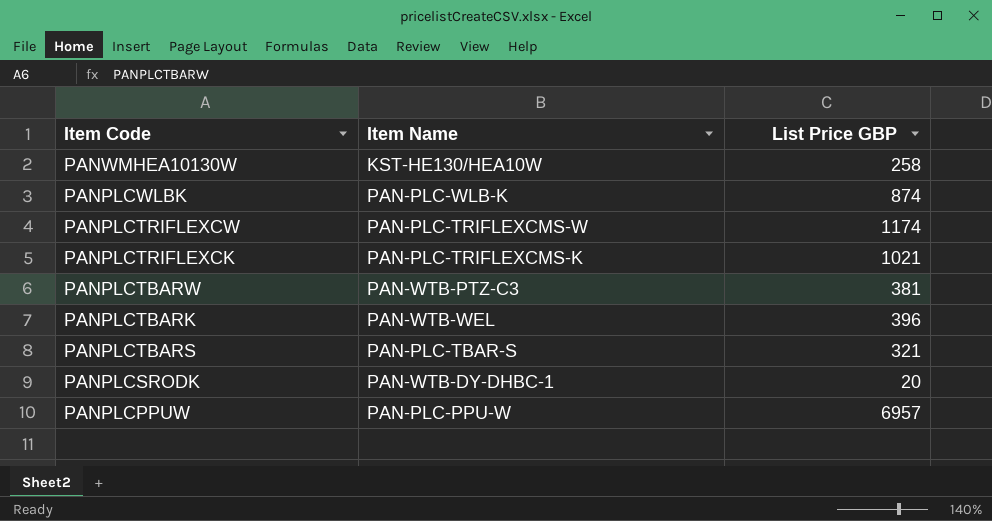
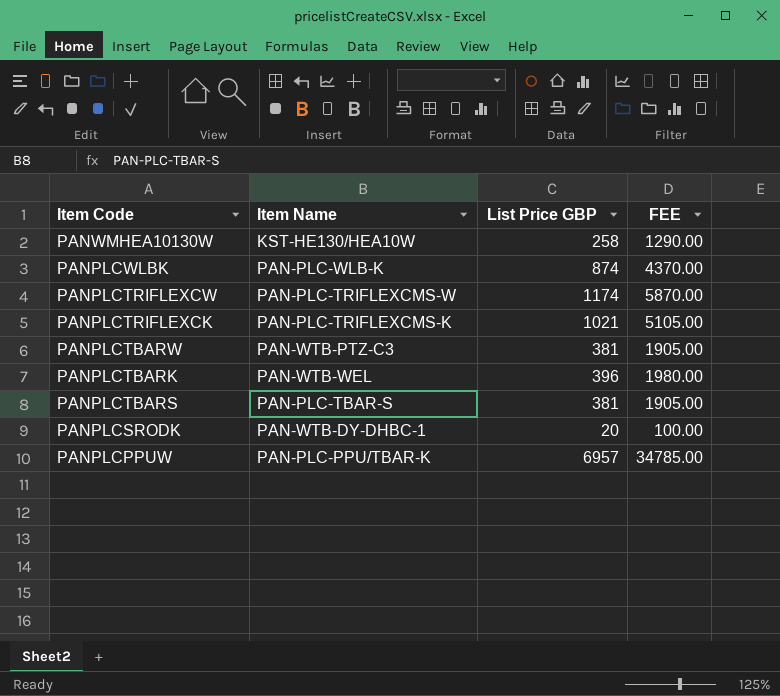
column FEE | formula: none -> [List Price GBP] * 5
PANPLCTBARS | List Price GBP: 321 -> 381
PANPLCPPUW | Item Name: PAN-PLC-PPU-W -> PAN-PLC-PPU/TBAR-K

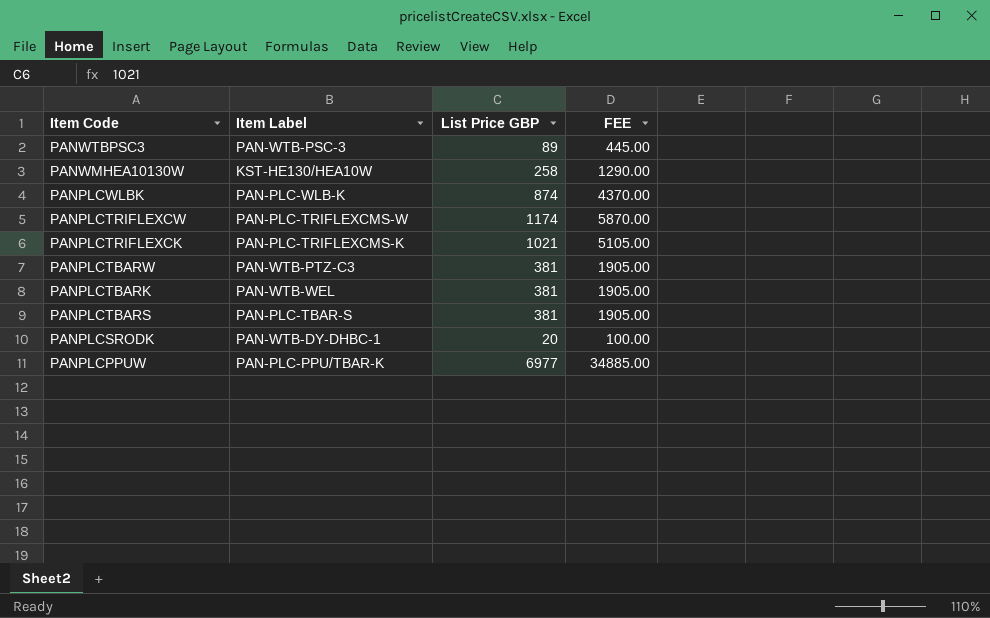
column name: Item Name -> Item Label
row PANWTBPSC3: none -> PAN-WTB-PSC-3 | 89 | 445.00
PANPLCTBARK | List Price GBP: 396 -> 381
PANPLCTBARK | FEE: 1980.00 -> 1905.00
PANPLCPPUW | List Price GBP: 6957 -> 6977
PANPLCPPUW | FEE: 34785.00 -> 34885.00

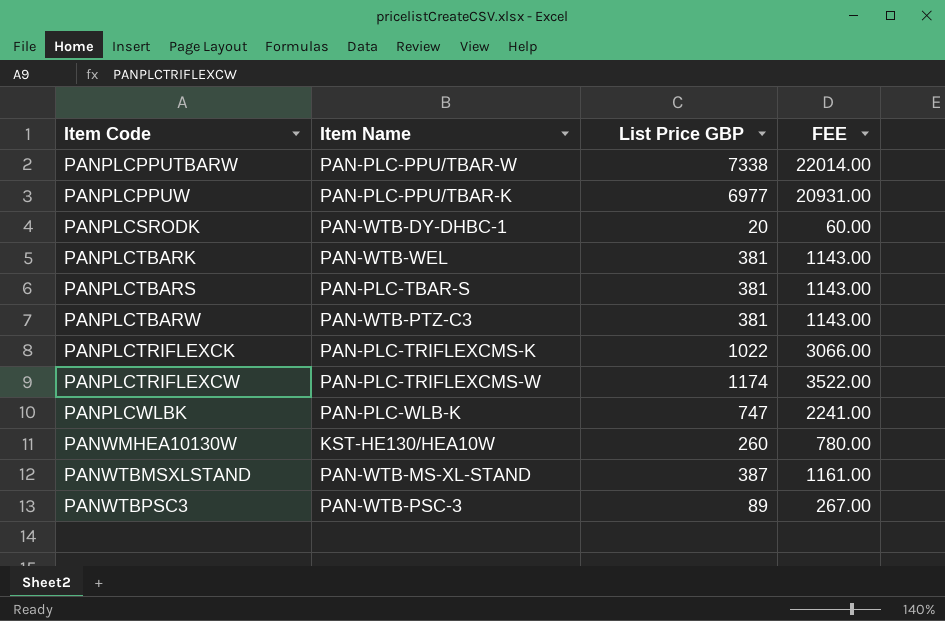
row order: none -> Item Code ascending
column name: Item Label -> Item Name
column FEE | formula: [List Price GBP] * 5 -> [List Price GBP] * 3
row PANPLCPPUTBARW: none -> PAN-PLC-PPU/TBAR-W | 7338 | 22014.00
PANPLCTRIFLEXCK | List Price GBP: 1021 -> 1022
PANPLCWLBK | List Price GBP: 874 -> 747
PANWMHEA10130W | List Price GBP: 258 -> 260
row PANWTBMSXLSTAND: none -> PAN-WTB-MS-XL-STAND | 387 | 1161.00

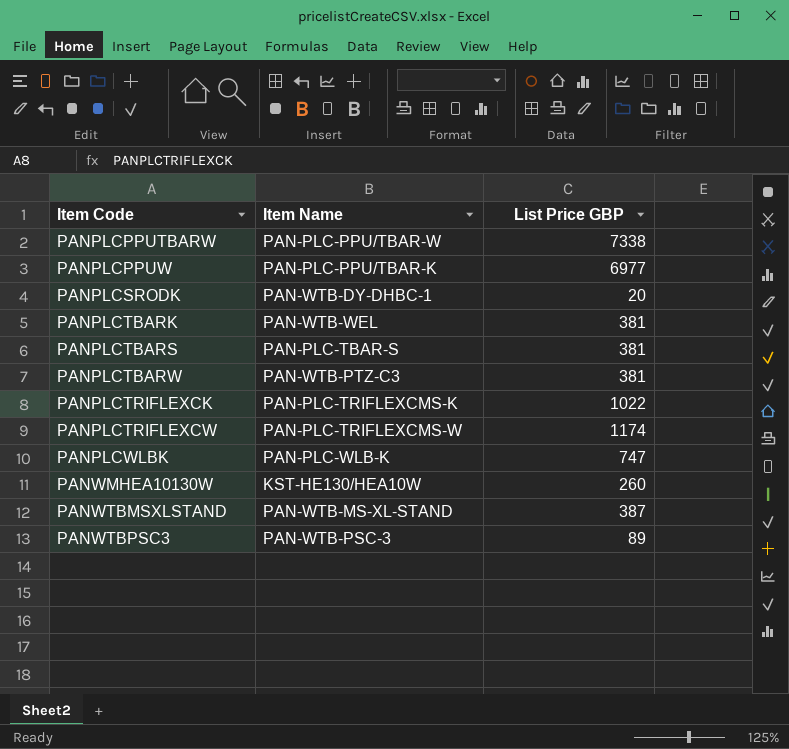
column FEE | formula: [List Price GBP] * 3 -> none

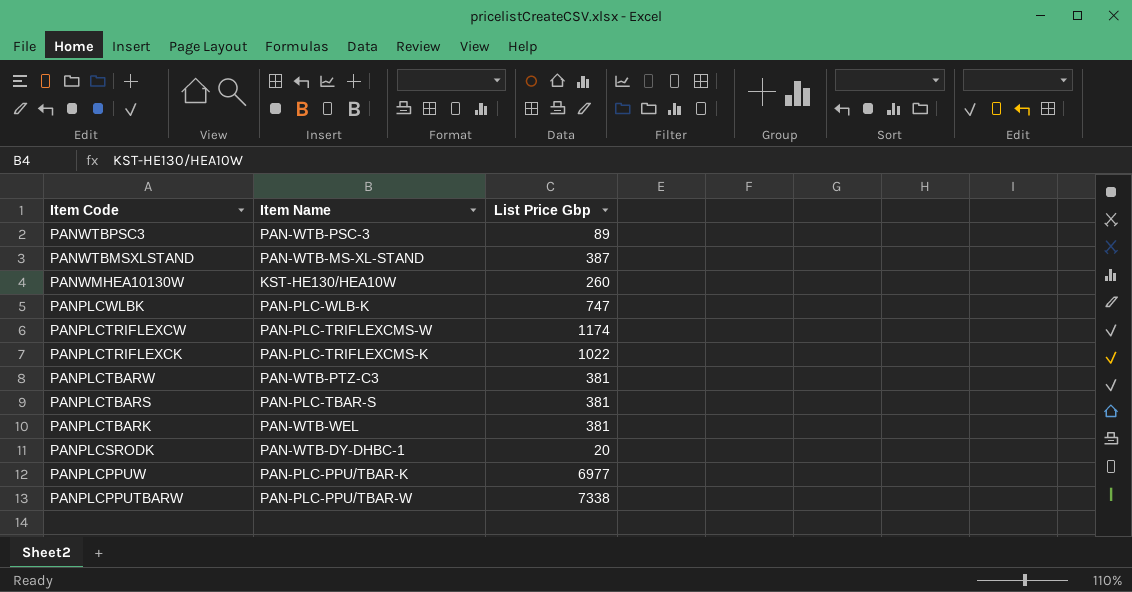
row order: Item Code ascending -> Item Code descending
column name: List Price GBP -> List Price Gbp

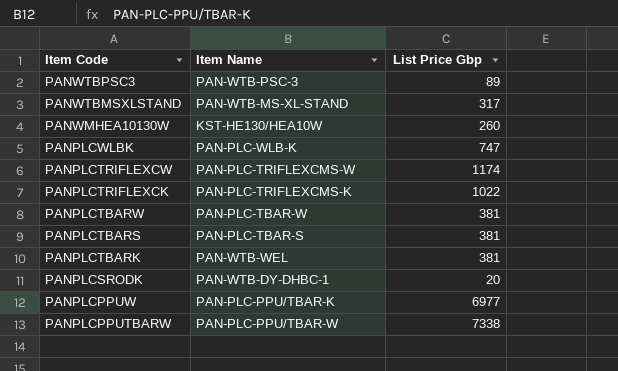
PANWTBMSXLSTAND | List Price Gbp: 387 -> 317
PANPLCTBARW | Item Name: PAN-WTB-PTZ-C3 -> PAN-PLC-TBAR-W

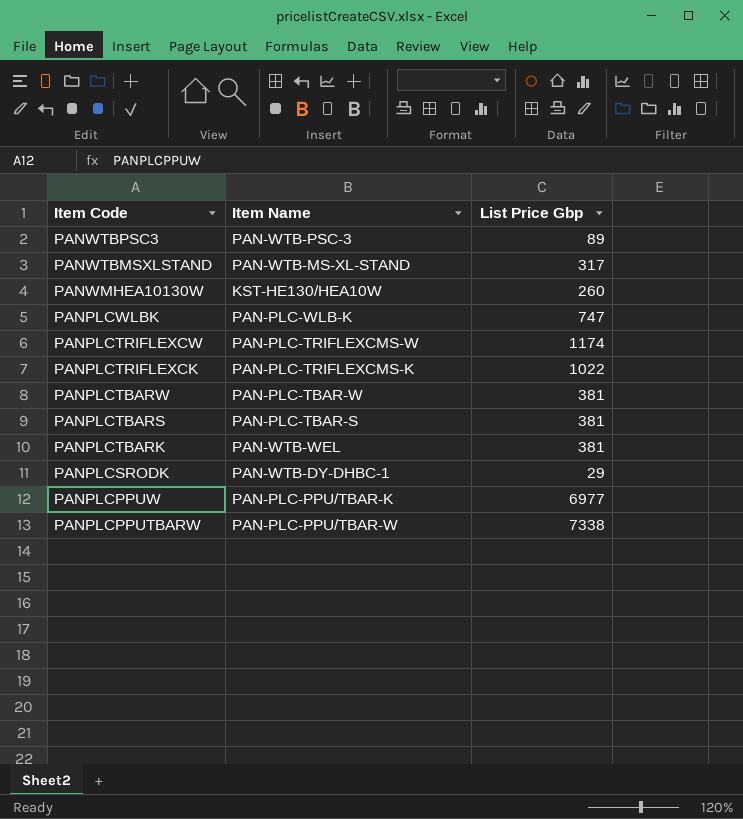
PANPLCSRODK | List Price Gbp: 20 -> 29

